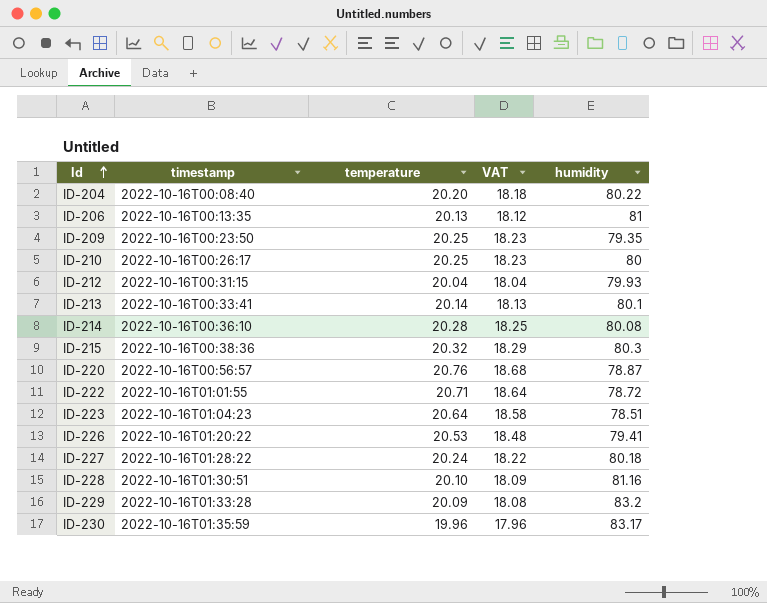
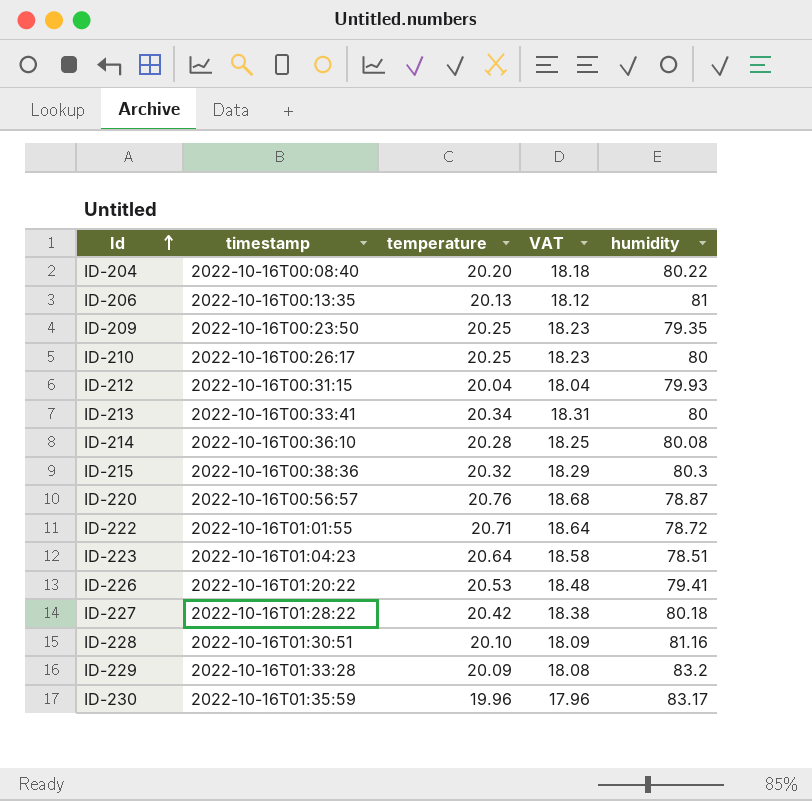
ID-213 | temperature: 20.14 -> 20.34
ID-213 | VAT: 18.13 -> 18.31
ID-213 | humidity: 80.1 -> 80
ID-227 | temperature: 20.24 -> 20.42
ID-227 | VAT: 18.22 -> 18.38

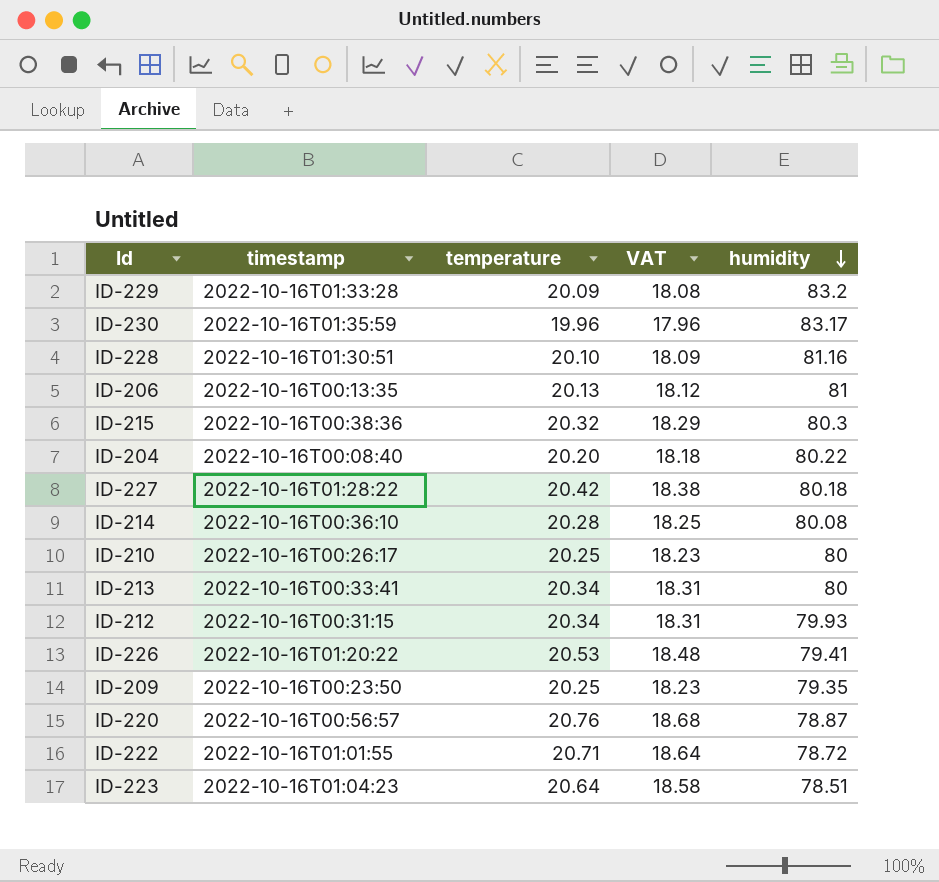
row order: Id ascending -> humidity descending
ID-212 | temperature: 20.04 -> 20.34
ID-212 | VAT: 18.04 -> 18.31

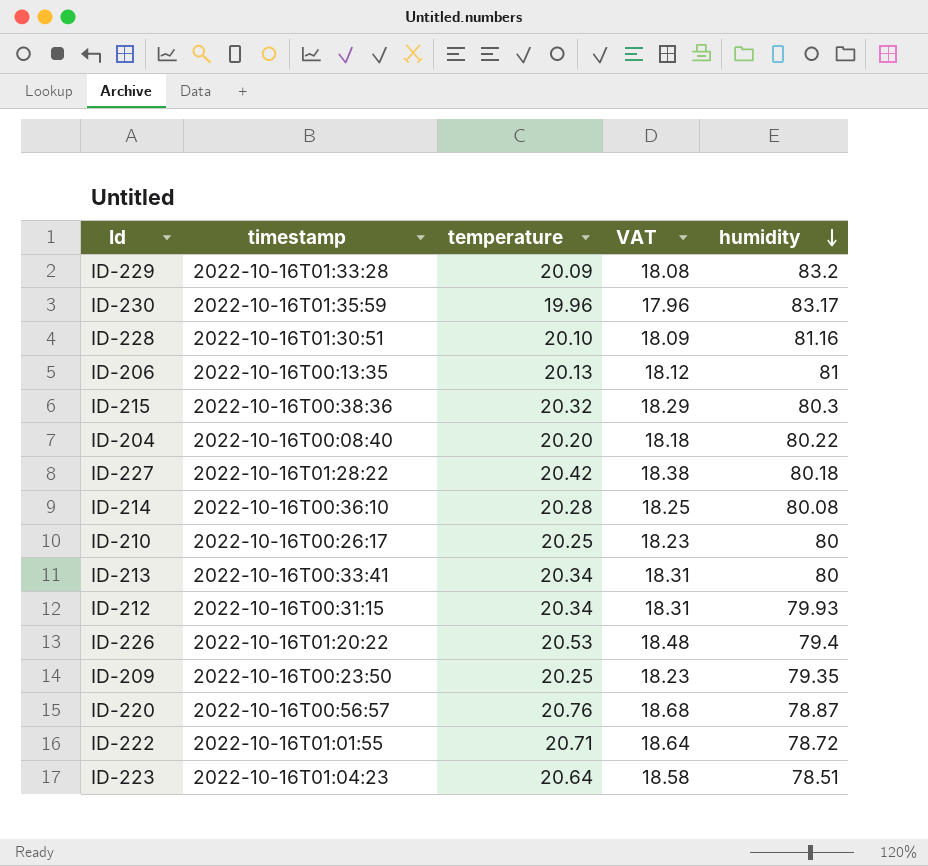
ID-226 | humidity: 79.41 -> 79.4

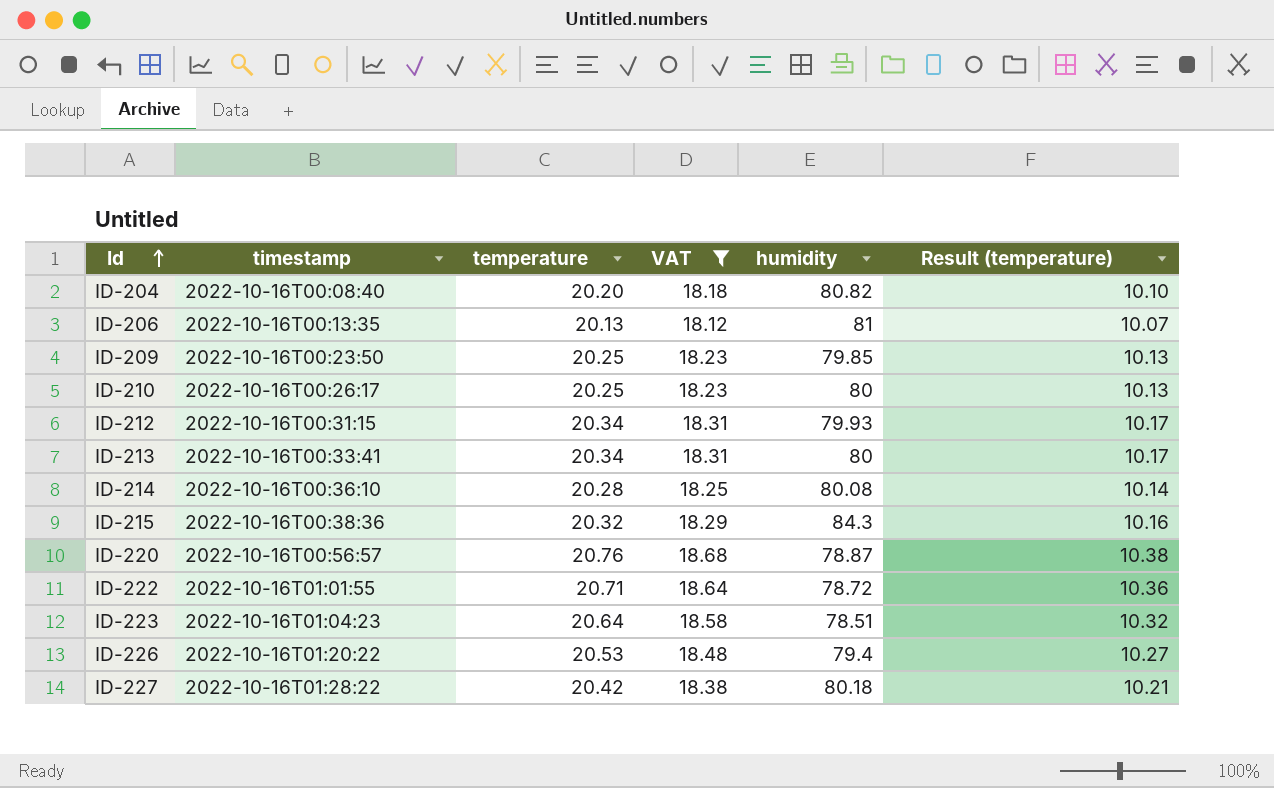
filter: none -> VAT >= 18.12
row order: humidity descending -> Id ascending
column Result (temperature) | formula: none -> [temperature] * 0.5
ID-204 | humidity: 80.22 -> 80.82
ID-209 | humidity: 79.35 -> 79.85
ID-215 | humidity: 80.3 -> 84.3

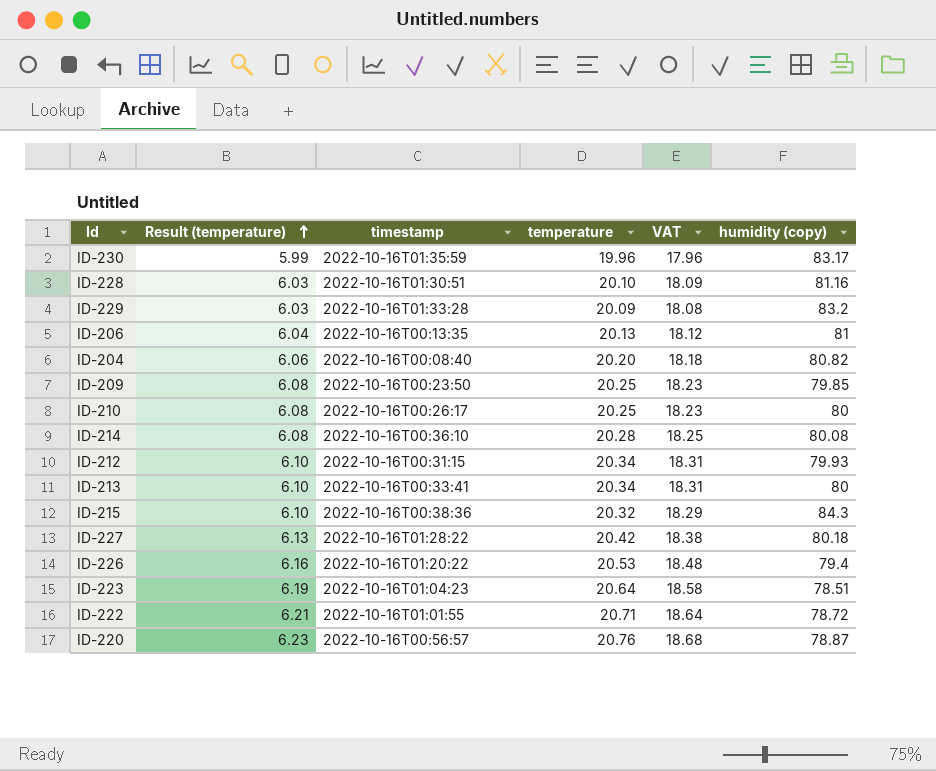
filter: VAT >= 18.12 -> none
row order: Id ascending -> Result (temperature) ascending
column Result (temperature) | formula: [temperature] * 0.5 -> [temperature] * 0.3
column Result (temperature) | position: 6 -> 2
column name: humidity -> humidity (copy)

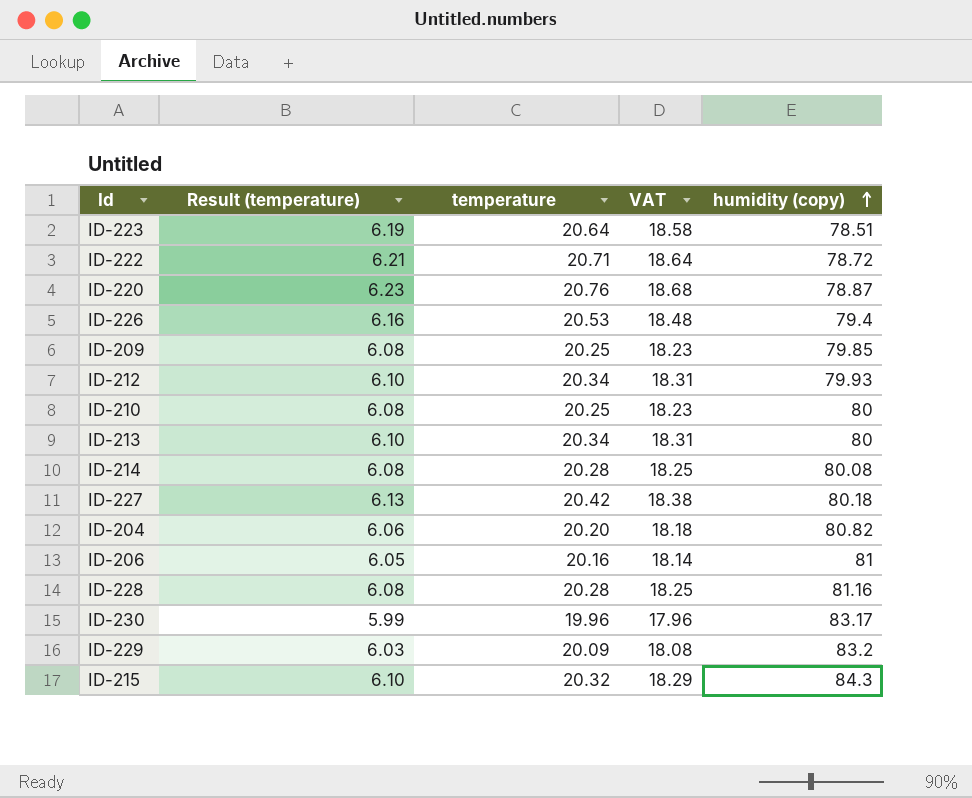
row order: Result (temperature) ascending -> humidity (copy) ascending
column timestamp | position: 3 -> none
ID-206 | Result (temperature): 6.04 -> 6.05
ID-206 | temperature: 20.13 -> 20.16
ID-206 | VAT: 18.12 -> 18.14
ID-228 | Result (temperature): 6.03 -> 6.08
ID-228 | temperature: 20.10 -> 20.28
ID-228 | VAT: 18.09 -> 18.25

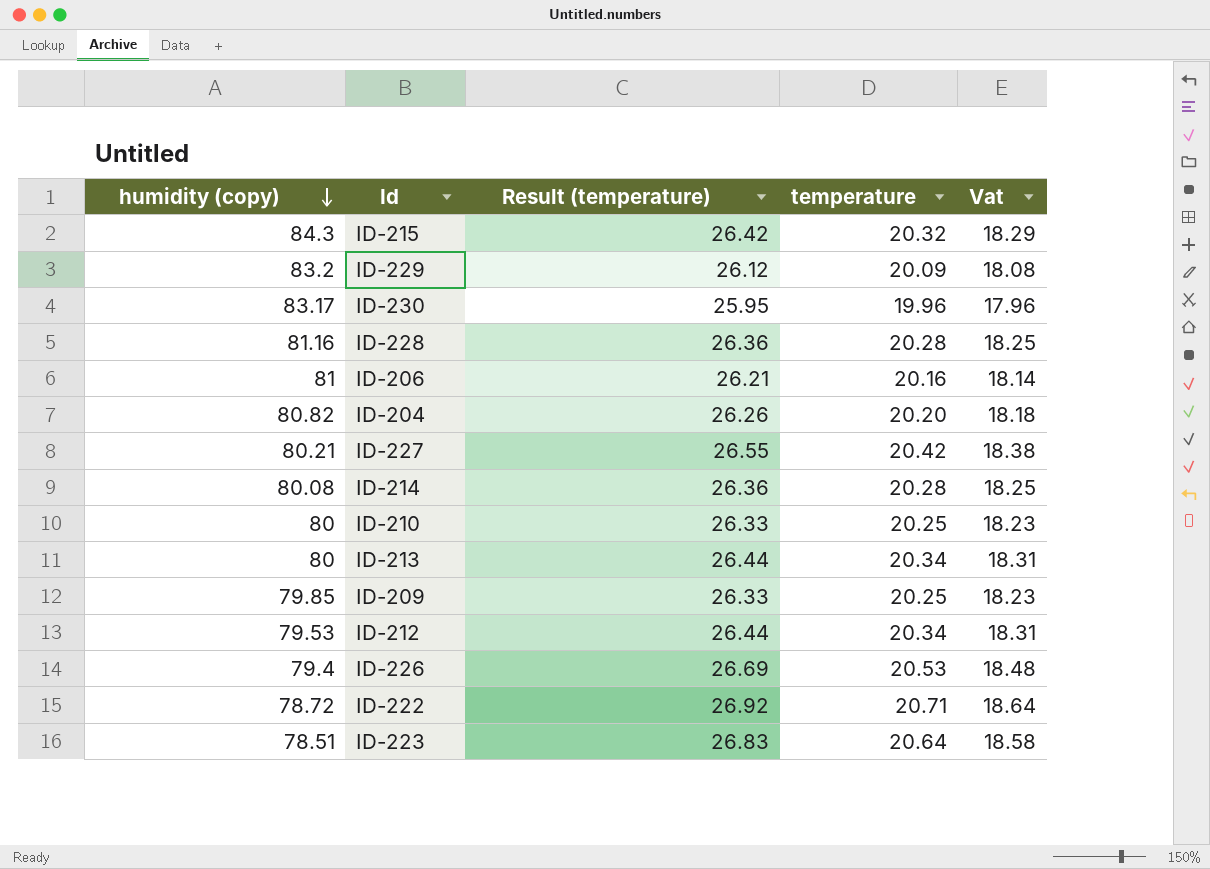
row order: humidity (copy) ascending -> humidity (copy) descending
column humidity (copy) | position: 5 -> 1
column Result (temperature) | formula: [temperature] * 0.3 -> [temperature] * 1.3
column name: VAT -> Vat
row ID-220: 6.23 | 20.76 | 18.68 | 78.87 -> none
ID-227 | humidity (copy): 80.18 -> 80.21
ID-212 | humidity (copy): 79.93 -> 79.53

